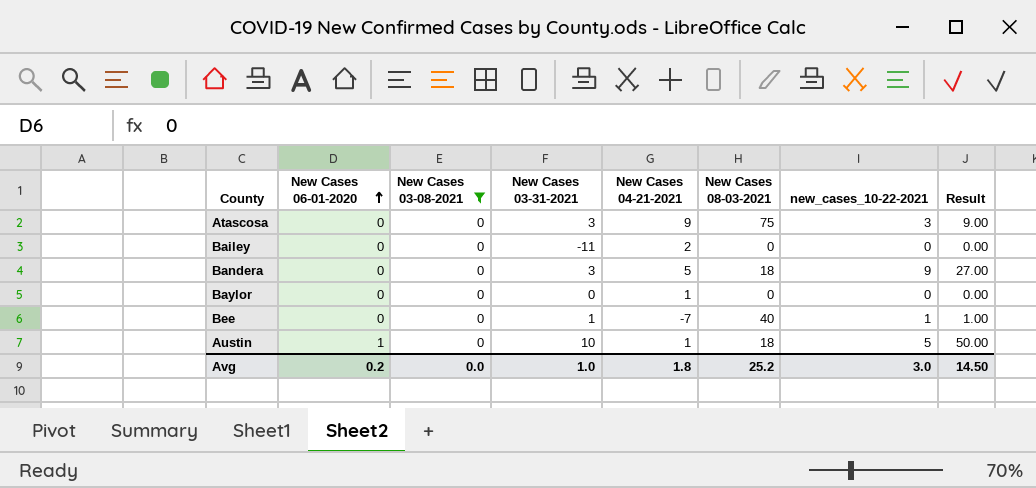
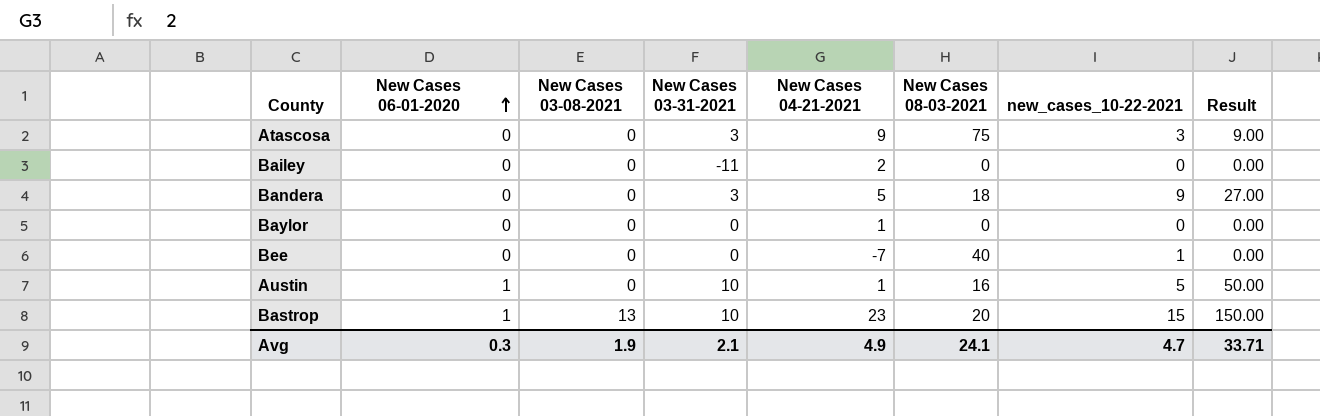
filter: New Cases 03-08-2021 = 0 -> none
Bee | New Cases 03-31-2021: 1 -> 0
Bee | Result: 1.00 -> 0.00
Austin | New Cases 08-03-2021: 18 -> 16
Avg | New Cases 06-01-2020: 0.2 -> 0.3
Avg | New Cases 03-08-2021: 0.0 -> 1.9
Avg | New Cases 03-31-2021: 1.0 -> 2.1
Avg | New Cases 04-21-2021: 1.8 -> 4.9
Avg | New Cases 08-03-2021: 25.2 -> 24.1
Avg | new_cases_10-22-2021: 3.0 -> 4.7
Avg | Result: 14.50 -> 33.71

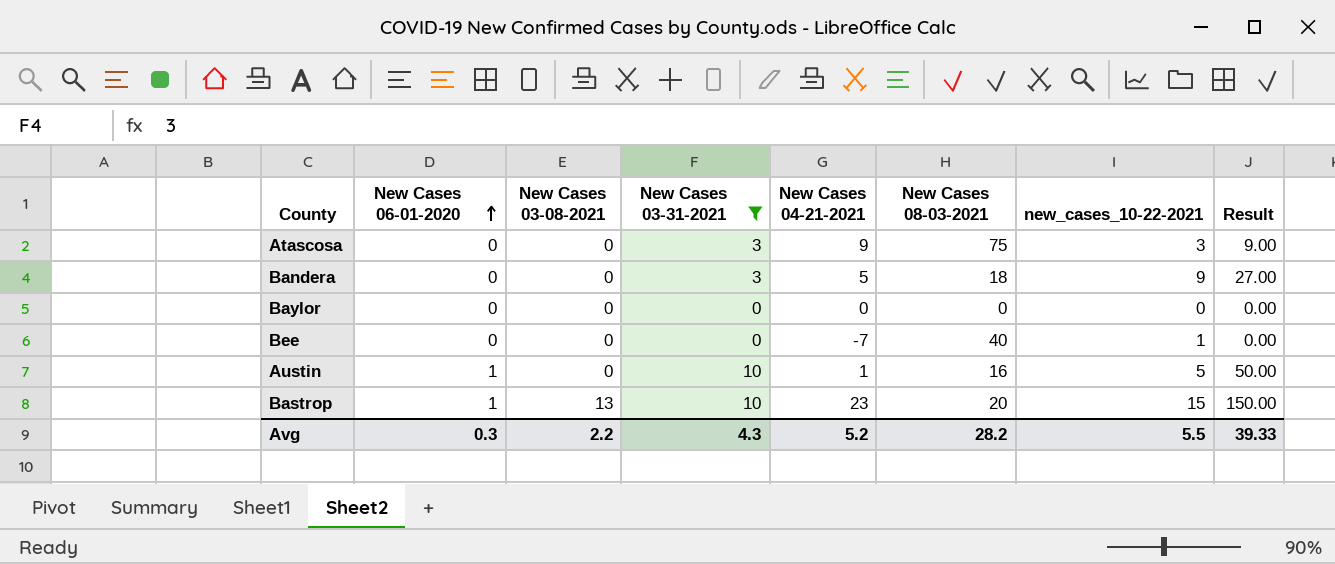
filter: none -> New Cases 03-31-2021 != -11
Baylor | New Cases 04-21-2021: 1 -> 0
Avg | New Cases 03-08-2021: 1.9 -> 2.2
Avg | New Cases 03-31-2021: 2.1 -> 4.3
Avg | New Cases 04-21-2021: 4.9 -> 5.2
Avg | New Cases 08-03-2021: 24.1 -> 28.2
Avg | new_cases_10-22-2021: 4.7 -> 5.5
Avg | Result: 33.71 -> 39.33

